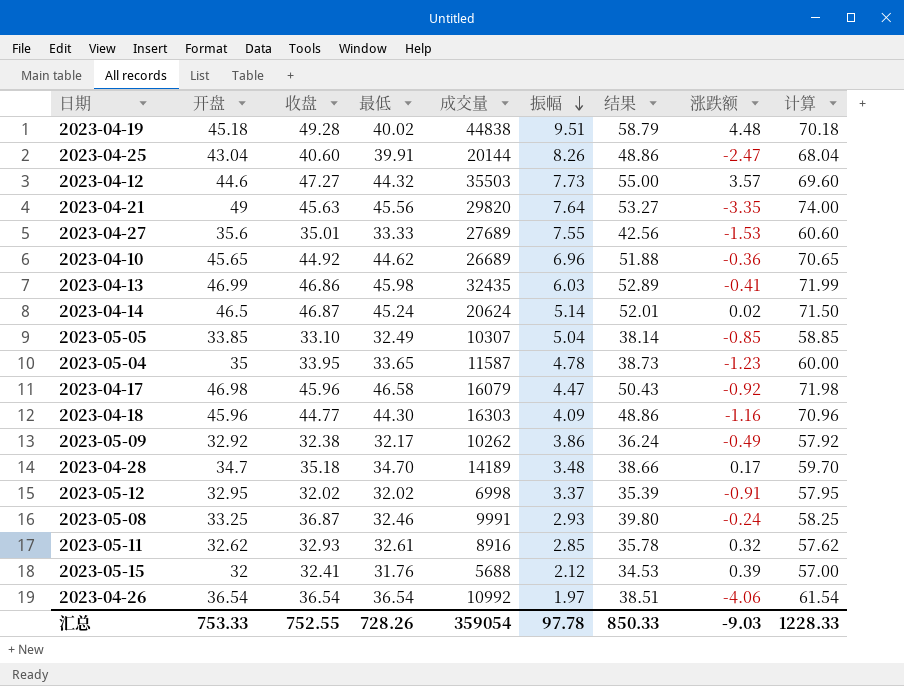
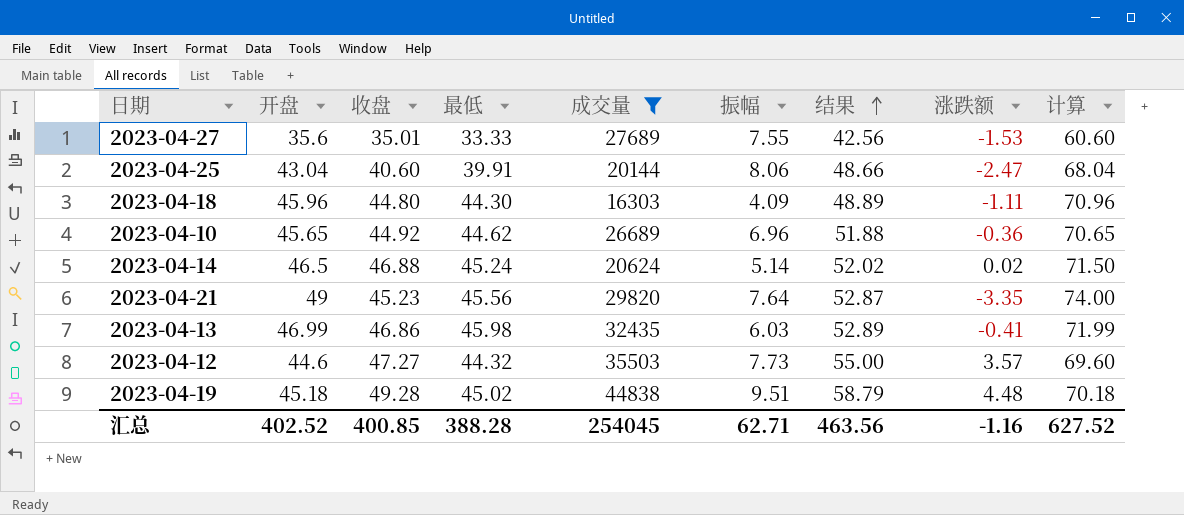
filter: none -> 成交量 >= 16303
row order: 振幅 descending -> 结果 ascending
2023-04-25 | 振幅: 8.26 -> 8.06
2023-04-25 | 结果: 48.86 -> 48.66
2023-04-18 | 收盘: 44.77 -> 44.80
2023-04-18 | 结果: 48.86 -> 48.89
2023-04-18 | 涨跌额: -1.16 -> -1.11
2023-04-14 | 收盘: 46.87 -> 46.88
2023-04-14 | 结果: 52.01 -> 52.02
2023-04-21 | 收盘: 45.63 -> 45.23
2023-04-21 | 结果: 53.27 -> 52.87
2023-04-19 | 最低: 40.02 -> 45.02
汇总 | 开盘: 753.33 -> 402.52
汇总 | 收盘: 752.55 -> 400.85
汇总 | 最低: 728.26 -> 388.28
汇总 | 成交量: 359054 -> 254045
汇总 | 振幅: 97.78 -> 62.71
汇总 | 结果: 850.33 -> 463.56
汇总 | 涨跌额: -9.03 -> -1.16
汇总 | 计算: 1228.33 -> 627.52

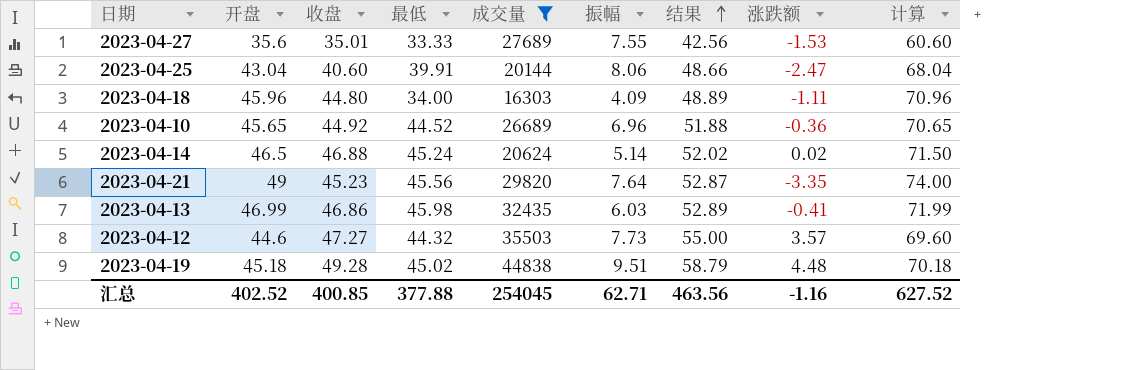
2023-04-18 | 最低: 44.30 -> 34.00
2023-04-10 | 最低: 44.62 -> 44.52
汇总 | 最低: 388.28 -> 377.88

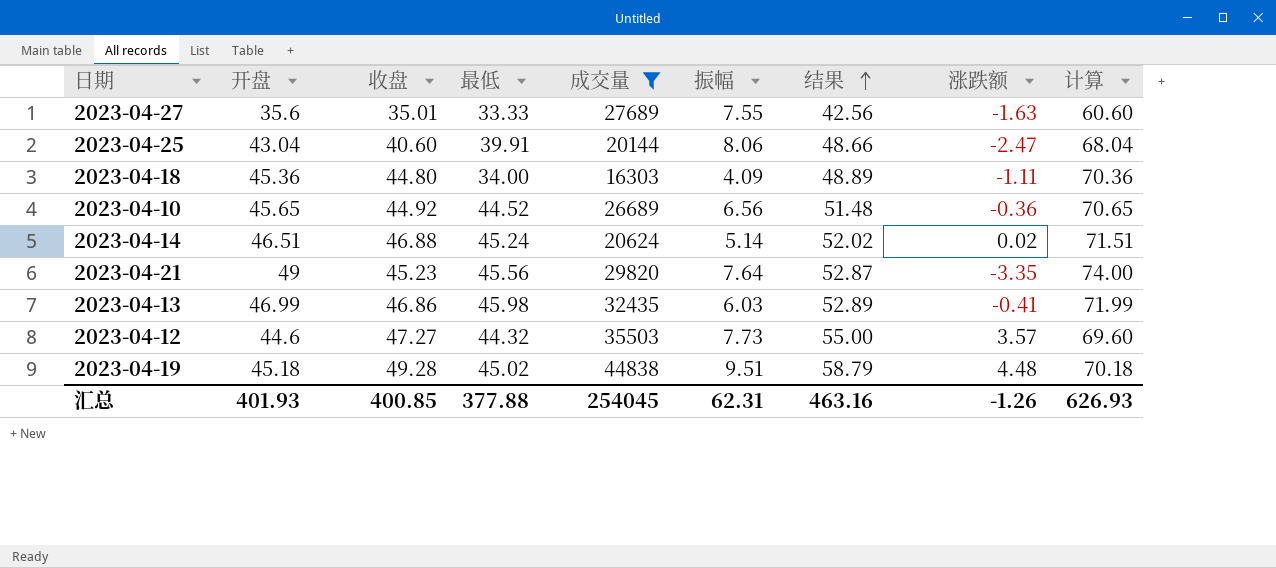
2023-04-27 | 涨跌额: -1.53 -> -1.63
2023-04-18 | 开盘: 45.96 -> 45.36
2023-04-18 | 计算: 70.96 -> 70.36
2023-04-10 | 振幅: 6.96 -> 6.56
2023-04-10 | 结果: 51.88 -> 51.48
2023-04-14 | 开盘: 46.5 -> 46.51
2023-04-14 | 计算: 71.50 -> 71.51
汇总 | 开盘: 402.52 -> 401.93
汇总 | 振幅: 62.71 -> 62.31
汇总 | 结果: 463.56 -> 463.16
汇总 | 涨跌额: -1.16 -> -1.26
汇总 | 计算: 627.52 -> 626.93

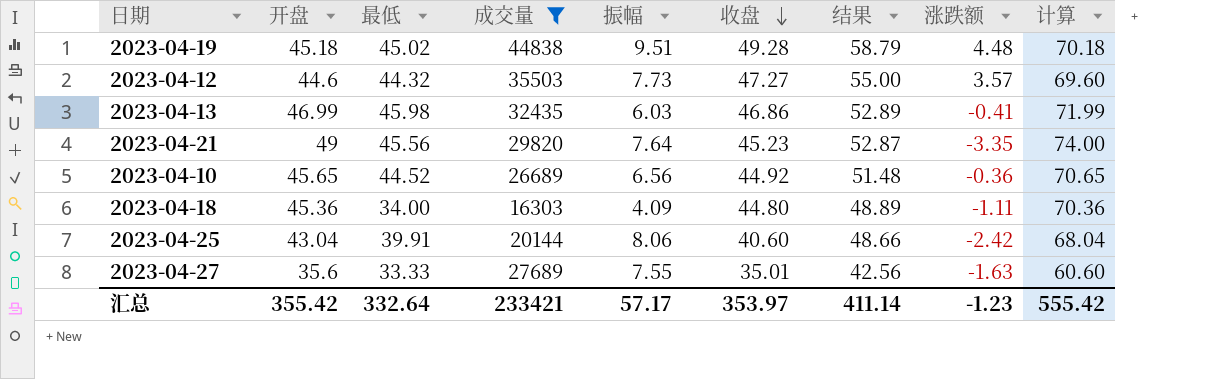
row order: 结果 ascending -> 收盘 descending
column 收盘 | position: 3 -> 6
row 2023-04-14: 46.51 | 46.88 | 45.24 | 20624 | 5.14 | 52.02 | 0.02 | 71.51 -> none
2023-04-25 | 涨跌额: -2.47 -> -2.42
汇总 | 开盘: 401.93 -> 355.42
汇总 | 最低: 377.88 -> 332.64
汇总 | 成交量: 254045 -> 233421
汇总 | 振幅: 62.31 -> 57.17
汇总 | 收盘: 400.85 -> 353.97
汇总 | 结果: 463.16 -> 411.14
汇总 | 涨跌额: -1.26 -> -1.23
汇总 | 计算: 626.93 -> 555.42

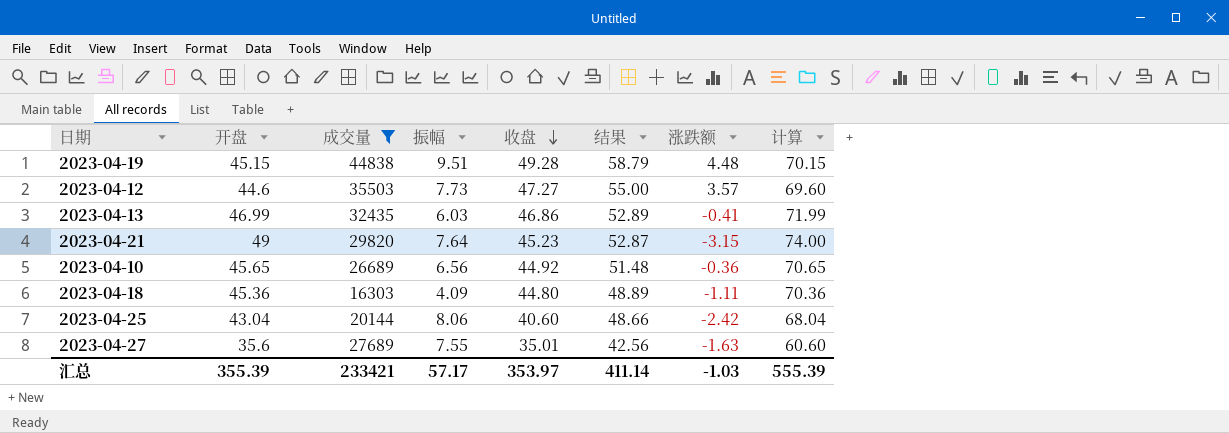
column 最低 | position: 3 -> none
2023-04-19 | 开盘: 45.18 -> 45.15
2023-04-19 | 计算: 70.18 -> 70.15
2023-04-21 | 涨跌额: -3.35 -> -3.15
汇总 | 开盘: 355.42 -> 355.39
汇总 | 涨跌额: -1.23 -> -1.03
汇总 | 计算: 555.42 -> 555.39

